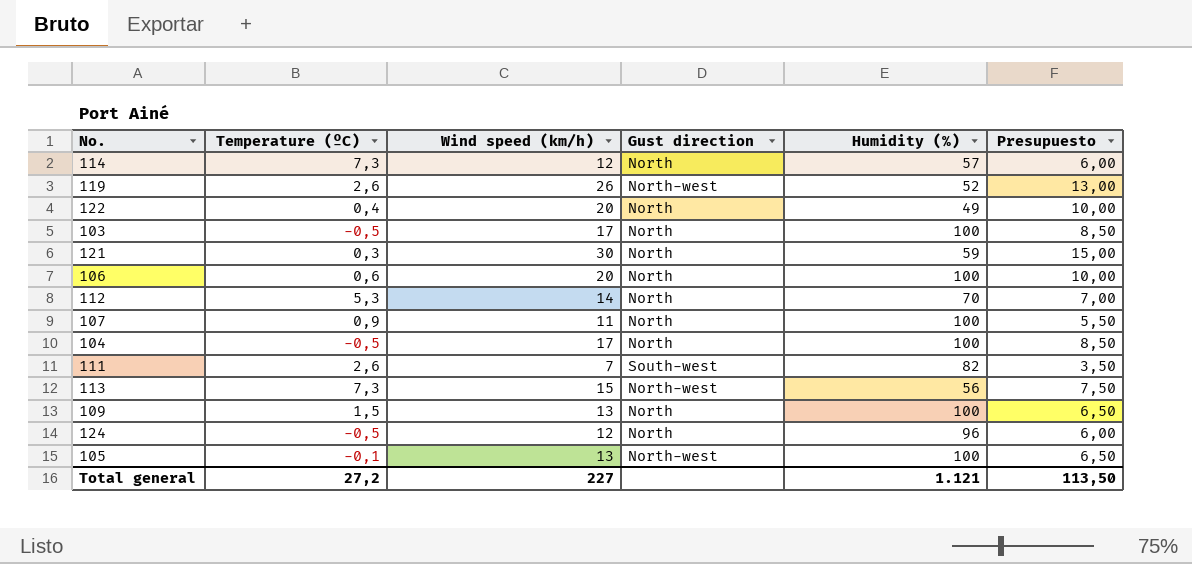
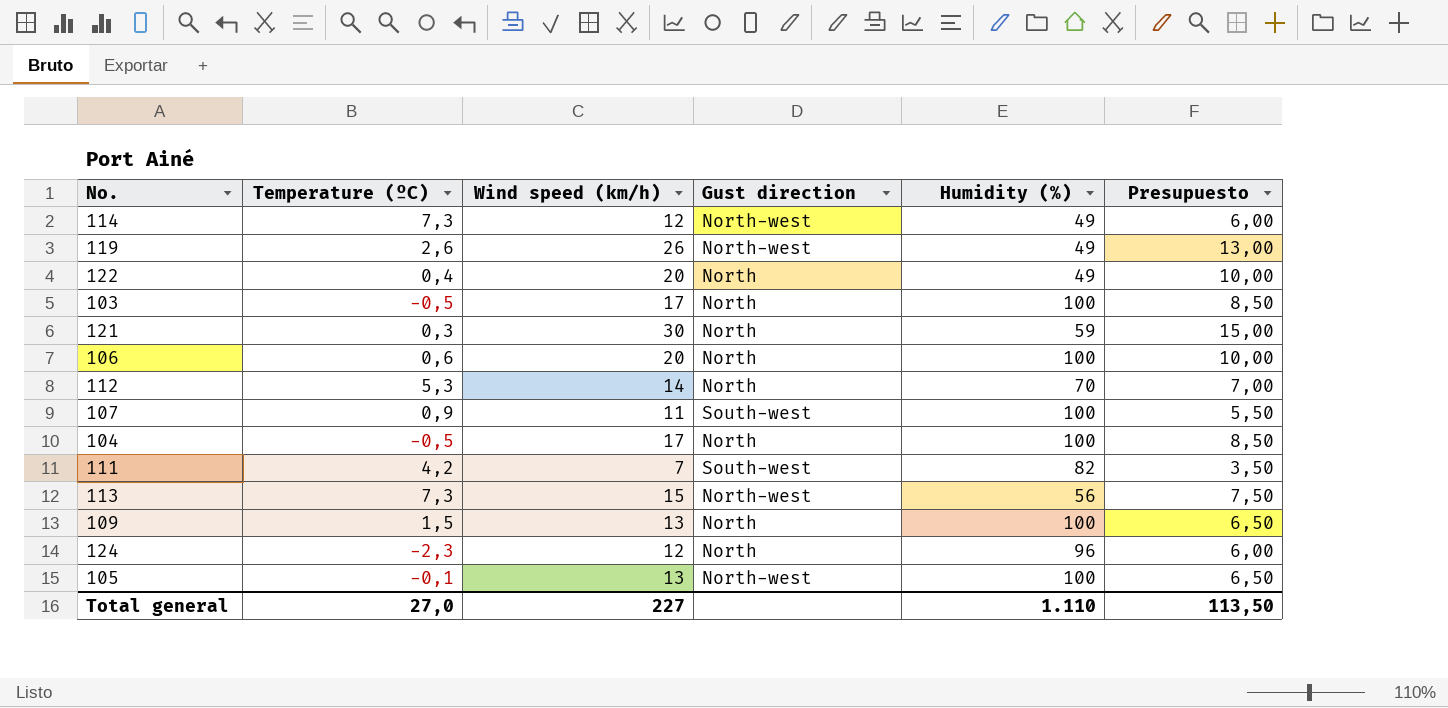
114 | Gust direction: North -> North-west
114 | Humidity (%): 57 -> 49
119 | Humidity (%): 52 -> 49
107 | Gust direction: North -> South-west
111 | Temperature (ºC): 2,6 -> 4,2
124 | Temperature (ºC): -0,5 -> -2,3
Total general | Temperature (ºC): 27,2 -> 27,0
Total general | Humidity (%): 1.121 -> 1.110

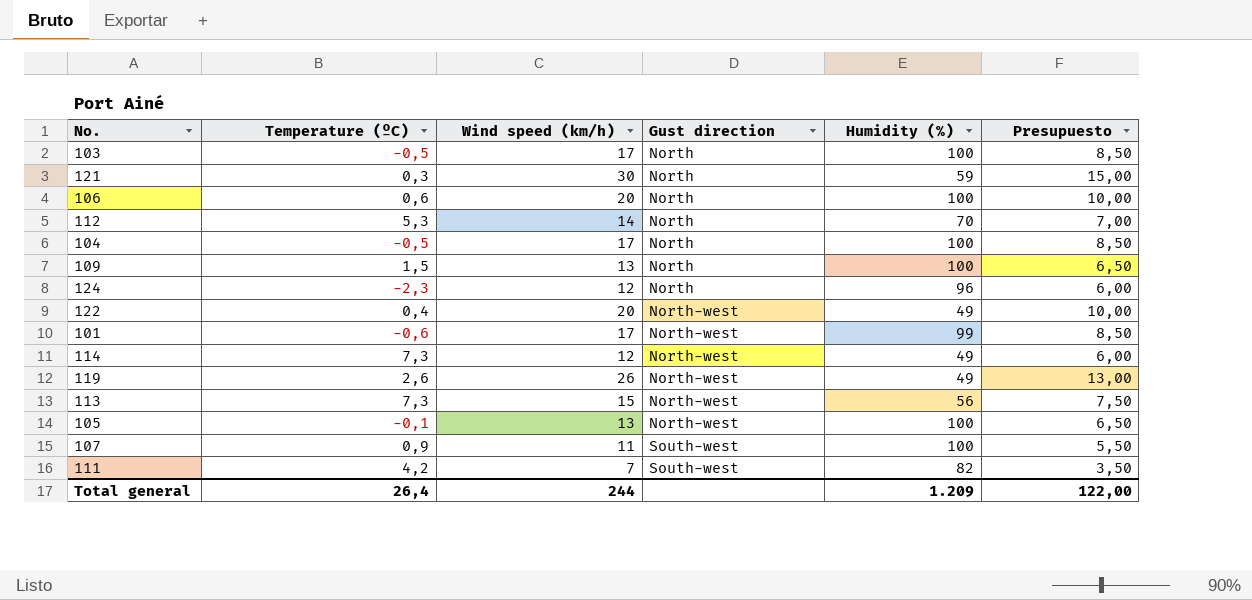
row order: none -> Gust direction ascending
122 | Gust direction: North -> North-west
row 101: none -> -0,6 | 17 | North-west | 99 | 8,50
Total general | Temperature (ºC): 27,0 -> 26,4
Total general | Wind speed (km/h): 227 -> 244
Total general | Humidity (%): 1.110 -> 1.209
Total general | Presupuesto: 113,50 -> 122,00

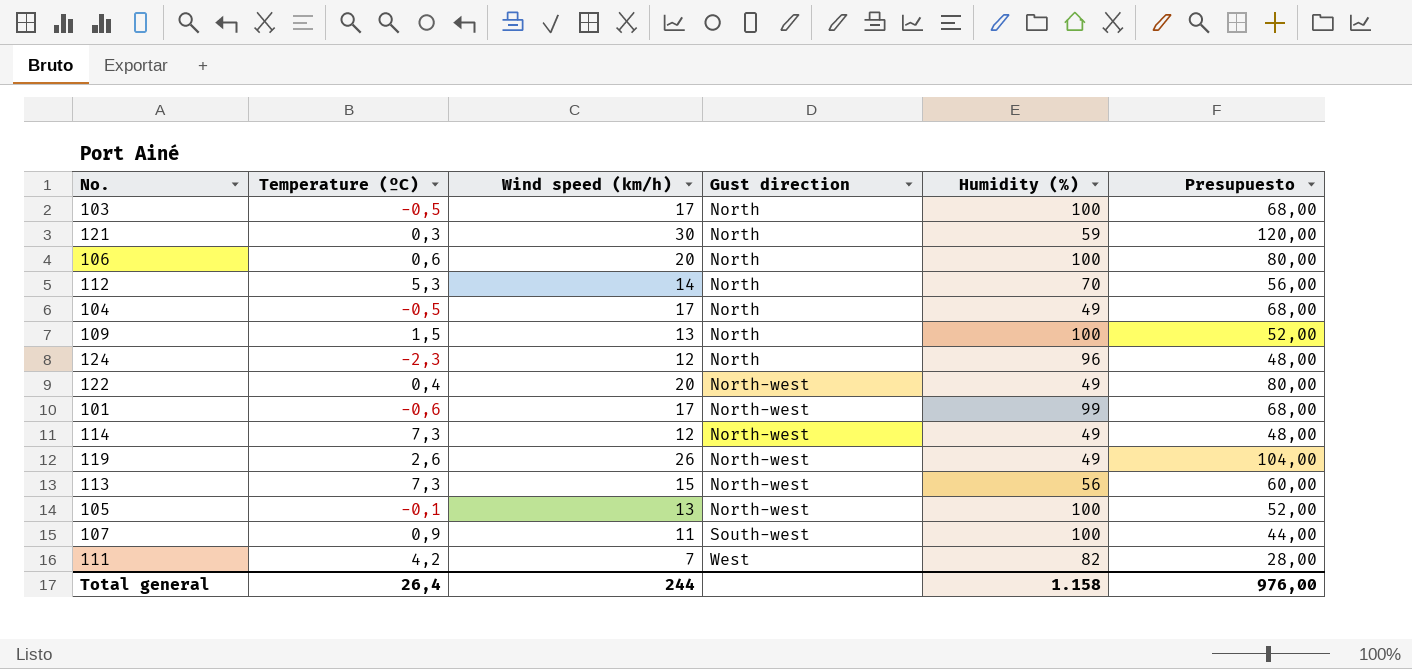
column Presupuesto | formula: [Wind speed (km/h)] * 0,5 -> [Wind speed (km/h)] * 4
104 | Humidity (%): 100 -> 49
111 | Gust direction: South-west -> West
Total general | Humidity (%): 1.209 -> 1.158
Total general | Presupuesto: 122,00 -> 976,00

